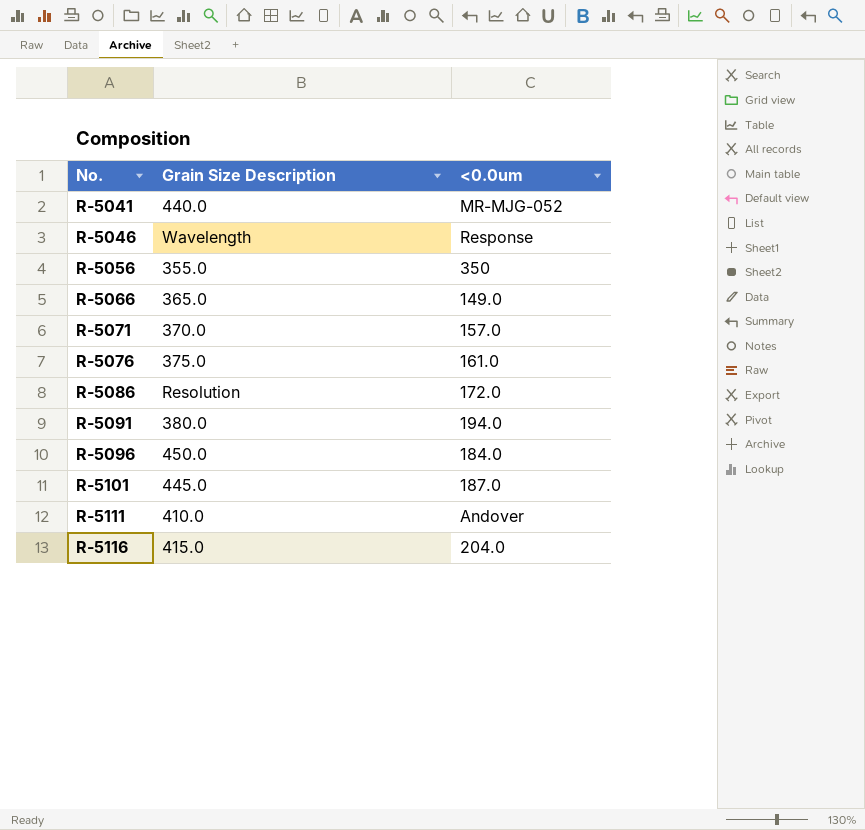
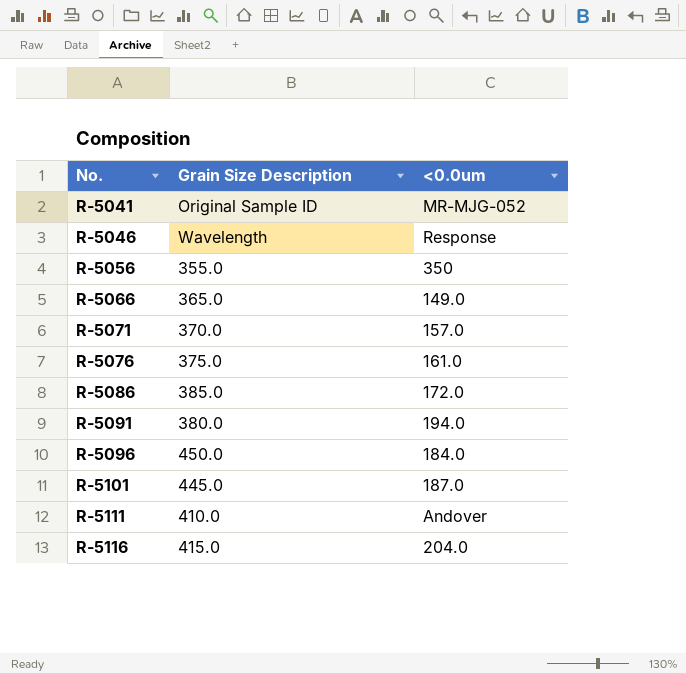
R-5041 | Grain Size Description: 440.0 -> Original Sample ID
R-5086 | Grain Size Description: Resolution -> 385.0

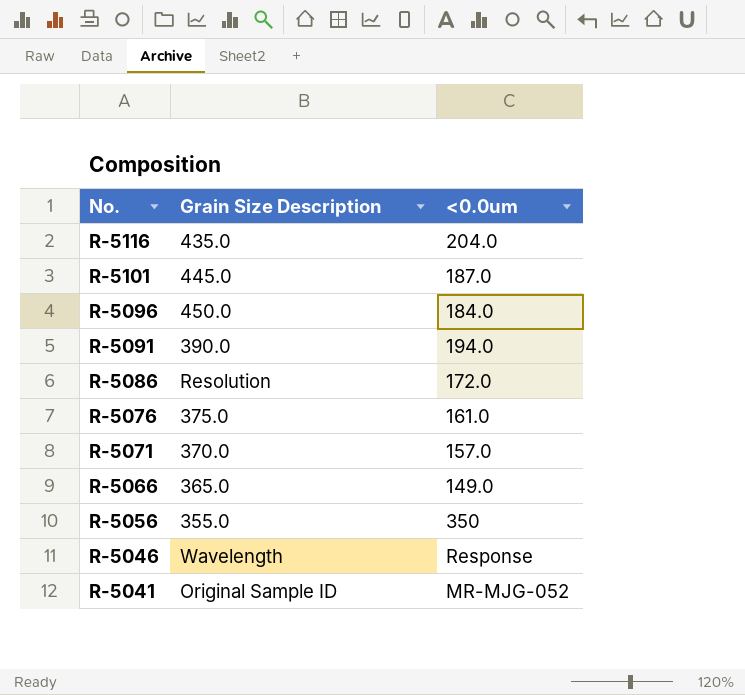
row order: No. ascending -> No. descending
row R-5111: 410.0 | Andover -> none
R-5116 | Grain Size Description: 415.0 -> 435.0
R-5091 | Grain Size Description: 380.0 -> 390.0
R-5086 | Grain Size Description: 385.0 -> Resolution

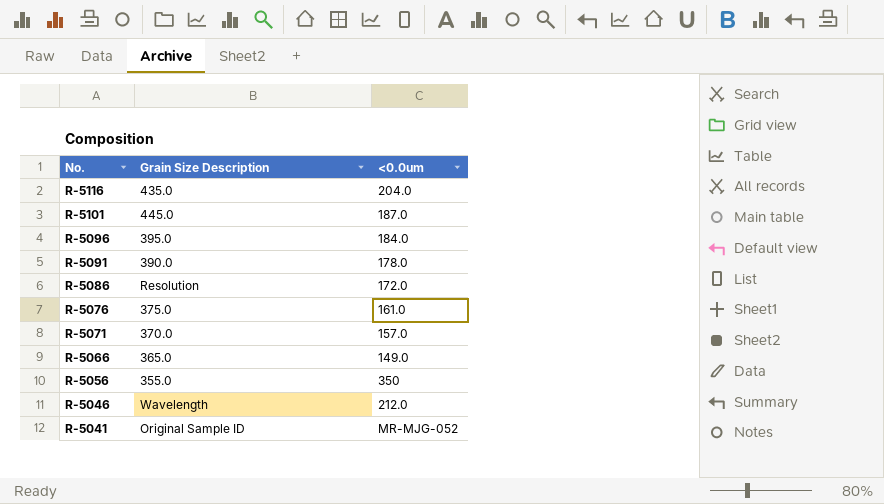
R-5096 | Grain Size Description: 450.0 -> 395.0
R-5091 | <0.0um: 194.0 -> 178.0
R-5046 | <0.0um: Response -> 212.0

